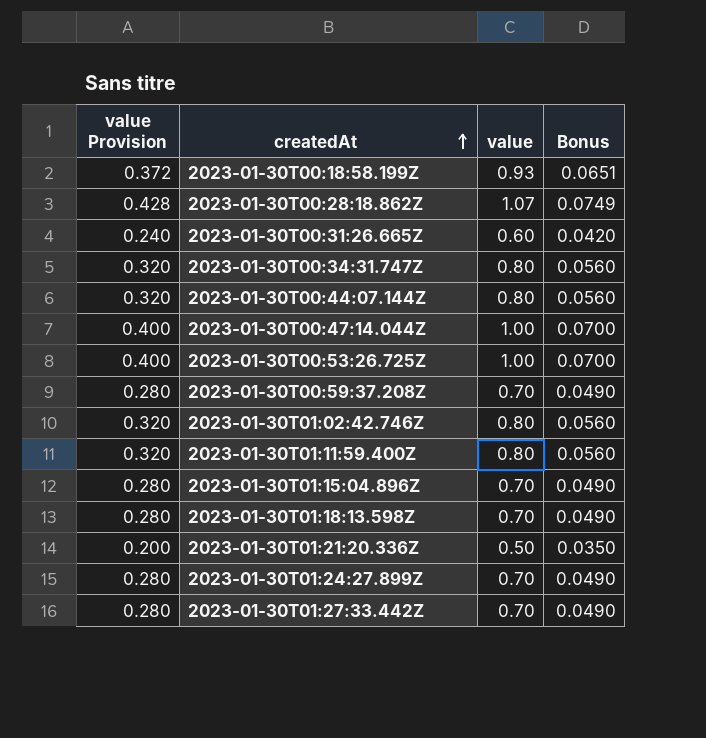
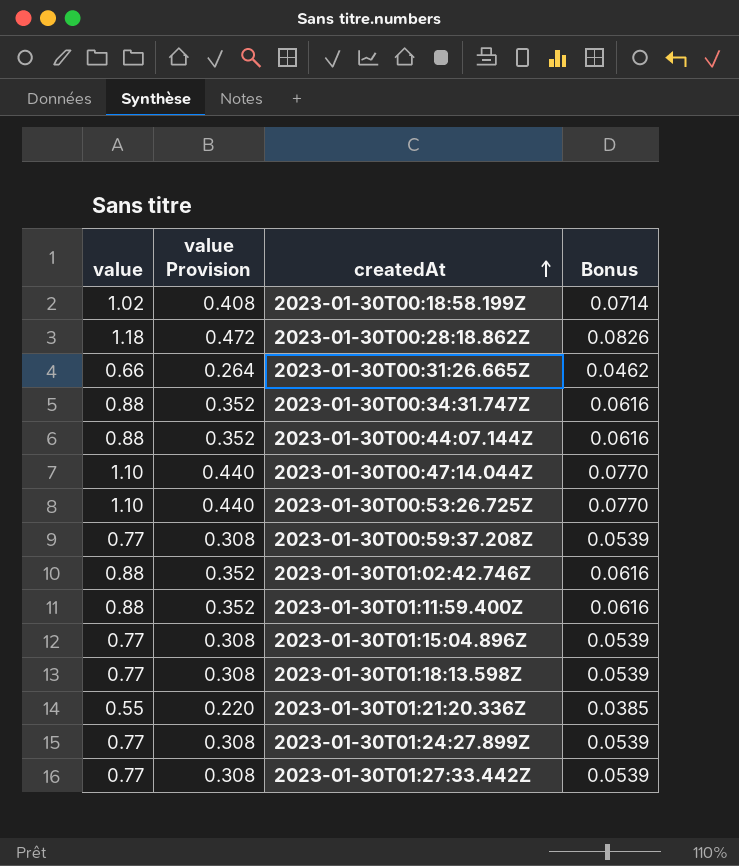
column value | position: 3 -> 1
2023-01-30T00:18:58.199Z | value: 0.93 -> 1.02
2023-01-30T00:18:58.199Z | value Provision: 0.372 -> 0.408
2023-01-30T00:18:58.199Z | Bonus: 0.0651 -> 0.0714
2023-01-30T00:28:18.862Z | value: 1.07 -> 1.18
2023-01-30T00:28:18.862Z | value Provision: 0.428 -> 0.472
2023-01-30T00:28:18.862Z | Bonus: 0.0749 -> 0.0826
2023-01-30T00:31:26.665Z | value: 0.60 -> 0.66
2023-01-30T00:31:26.665Z | value Provision: 0.240 -> 0.264
2023-01-30T00:31:26.665Z | Bonus: 0.0420 -> 0.0462
2023-01-30T00:34:31.747Z | value: 0.80 -> 0.88
2023-01-30T00:34:31.747Z | value Provision: 0.320 -> 0.352
2023-01-30T00:34:31.747Z | Bonus: 0.0560 -> 0.0616
2023-01-30T00:44:07.144Z | value: 0.80 -> 0.88
2023-01-30T00:44:07.144Z | value Provision: 0.320 -> 0.352
2023-01-30T00:44:07.144Z | Bonus: 0.0560 -> 0.0616
2023-01-30T00:47:14.044Z | value: 1.00 -> 1.10
2023-01-30T00:47:14.044Z | value Provision: 0.400 -> 0.440
2023-01-30T00:47:14.044Z | Bonus: 0.0700 -> 0.0770
2023-01-30T00:53:26.725Z | value: 1.00 -> 1.10
2023-01-30T00:53:26.725Z | value Provision: 0.400 -> 0.440
2023-01-30T00:53:26.725Z | Bonus: 0.0700 -> 0.0770
2023-01-30T00:59:37.208Z | value: 0.70 -> 0.77
2023-01-30T00:59:37.208Z | value Provision: 0.280 -> 0.308
2023-01-30T00:59:37.208Z | Bonus: 0.0490 -> 0.0539
2023-01-30T01:02:42.746Z | value: 0.80 -> 0.88
2023-01-30T01:02:42.746Z | value Provision: 0.320 -> 0.352
2023-01-30T01:02:42.746Z | Bonus: 0.0560 -> 0.0616
2023-01-30T01:11:59.400Z | value: 0.80 -> 0.88
2023-01-30T01:11:59.400Z | value Provision: 0.320 -> 0.352
2023-01-30T01:11:59.400Z | Bonus: 0.0560 -> 0.0616
2023-01-30T01:15:04.896Z | value: 0.70 -> 0.77
2023-01-30T01:15:04.896Z | value Provision: 0.280 -> 0.308
2023-01-30T01:15:04.896Z | Bonus: 0.0490 -> 0.0539
2023-01-30T01:18:13.598Z | value: 0.70 -> 0.77
2023-01-30T01:18:13.598Z | value Provision: 0.280 -> 0.308
2023-01-30T01:18:13.598Z | Bonus: 0.0490 -> 0.0539
2023-01-30T01:21:20.336Z | value: 0.50 -> 0.55
2023-01-30T01:21:20.336Z | value Provision: 0.200 -> 0.220
2023-01-30T01:21:20.336Z | Bonus: 0.0350 -> 0.0385
2023-01-30T01:24:27.899Z | value: 0.70 -> 0.77
2023-01-30T01:24:27.899Z | value Provision: 0.280 -> 0.308
2023-01-30T01:24:27.899Z | Bonus: 0.0490 -> 0.0539
2023-01-30T01:27:33.442Z | value: 0.70 -> 0.77
2023-01-30T01:27:33.442Z | value Provision: 0.280 -> 0.308
2023-01-30T01:27:33.442Z | Bonus: 0.0490 -> 0.0539

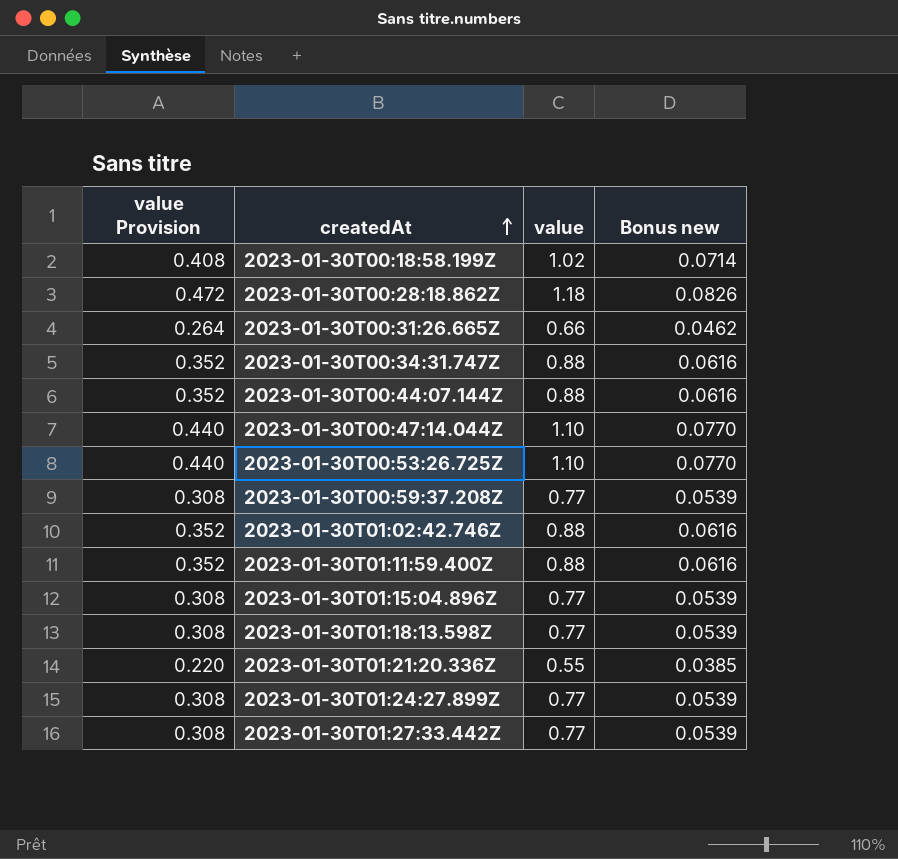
column value | position: 1 -> 3
column name: Bonus -> Bonus new

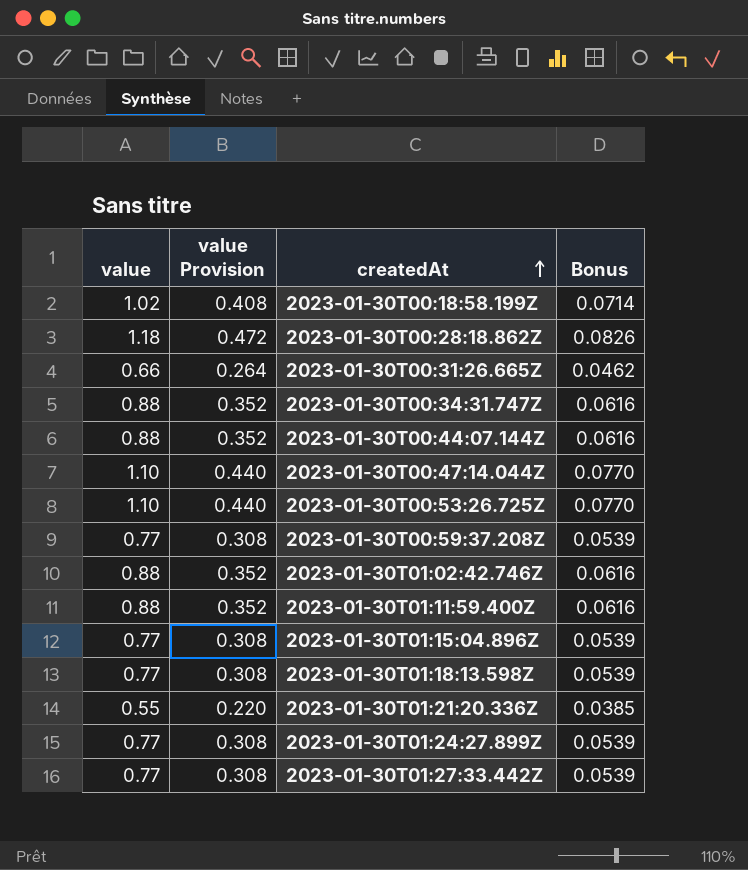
column value | position: 3 -> 1
column name: Bonus new -> Bonus

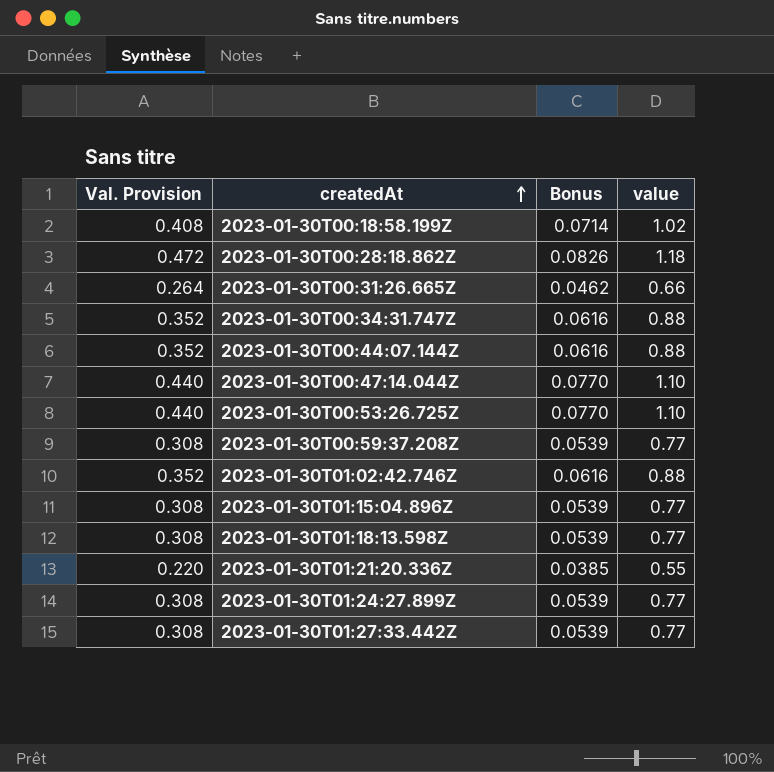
column name: value Provision -> Val. Provision
column value | position: 1 -> 4
row 2023-01-30T01:11:59.400Z: 0.88 | 0.352 | 0.0616 -> none

